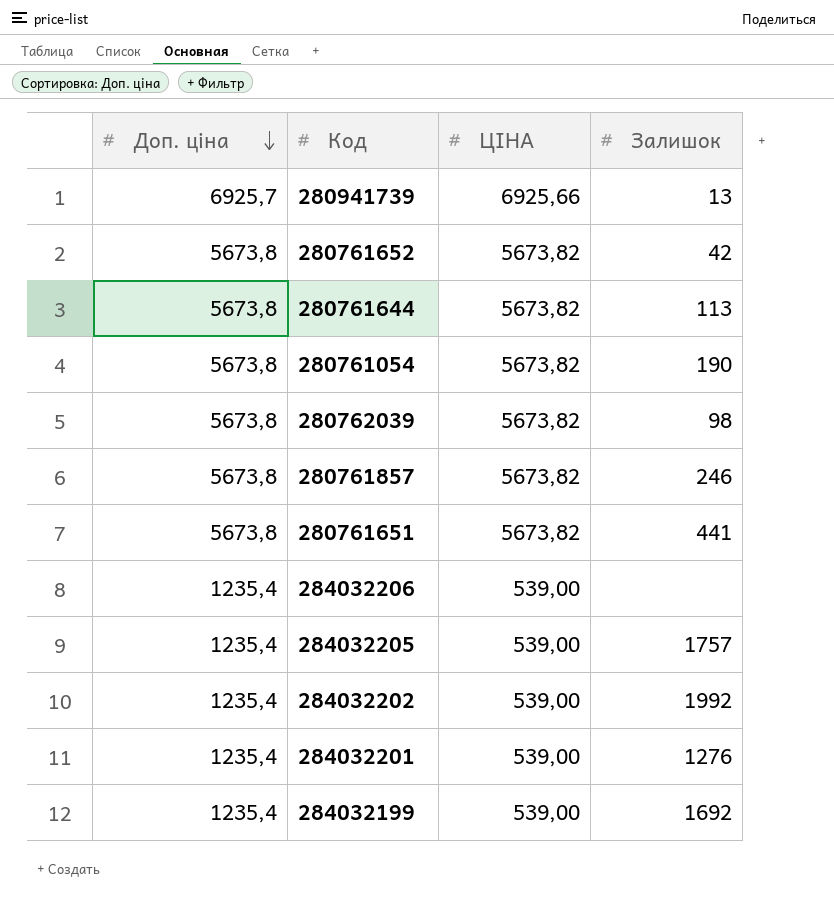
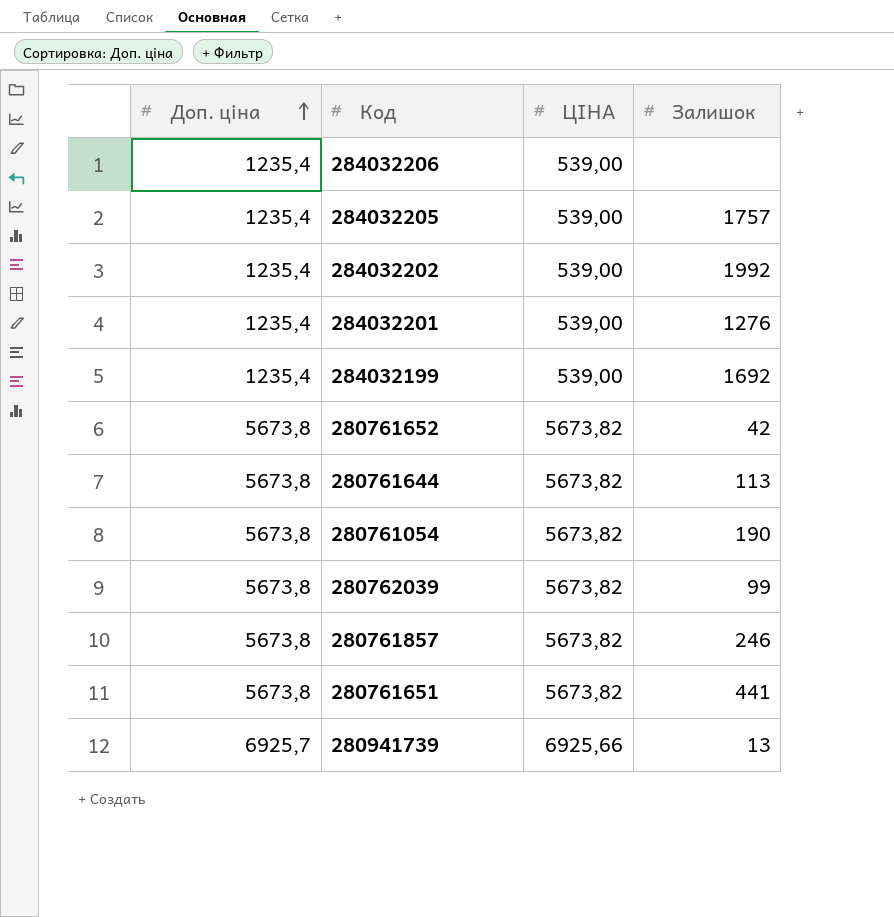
row order: Доп. ціна descending -> Доп. ціна ascending
280762039 | Залишок: 98 -> 99

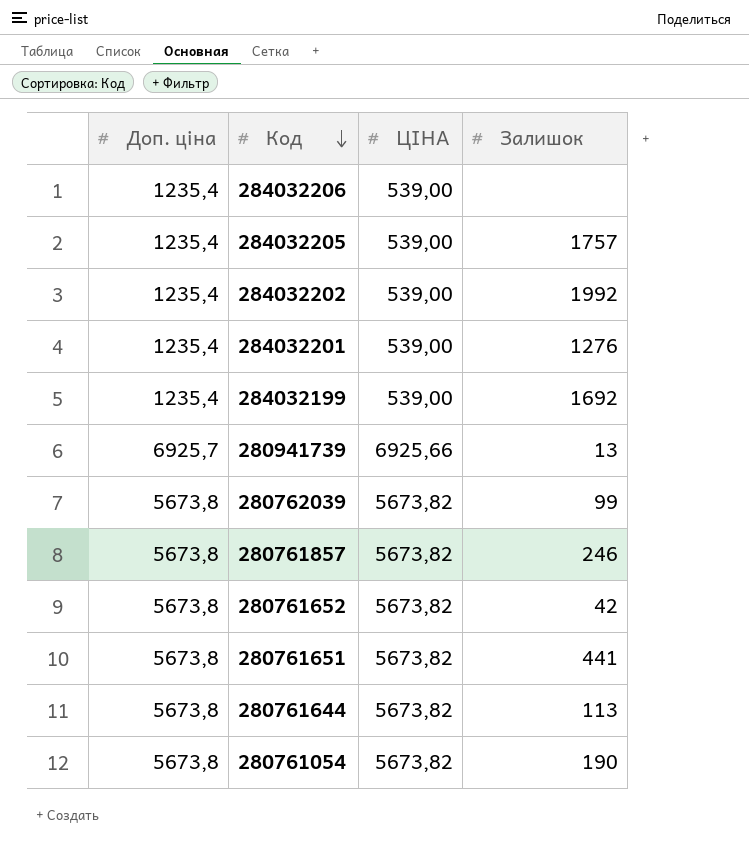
row order: Доп. ціна ascending -> Код descending

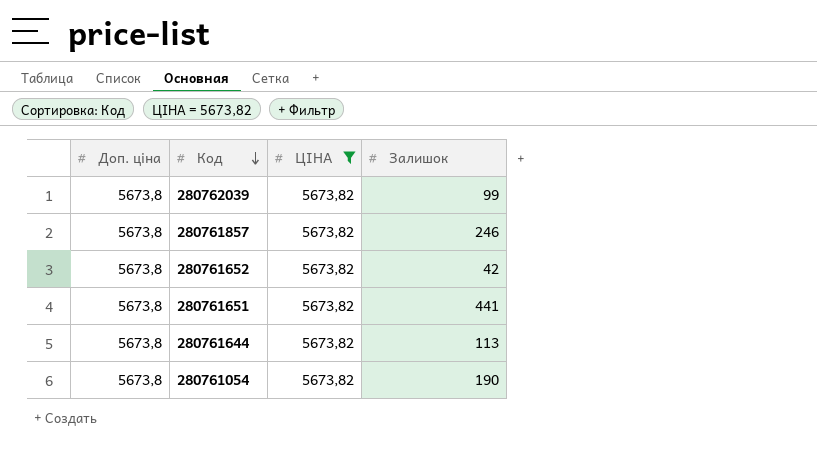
filter: none -> ЦІНА = 5673,82

